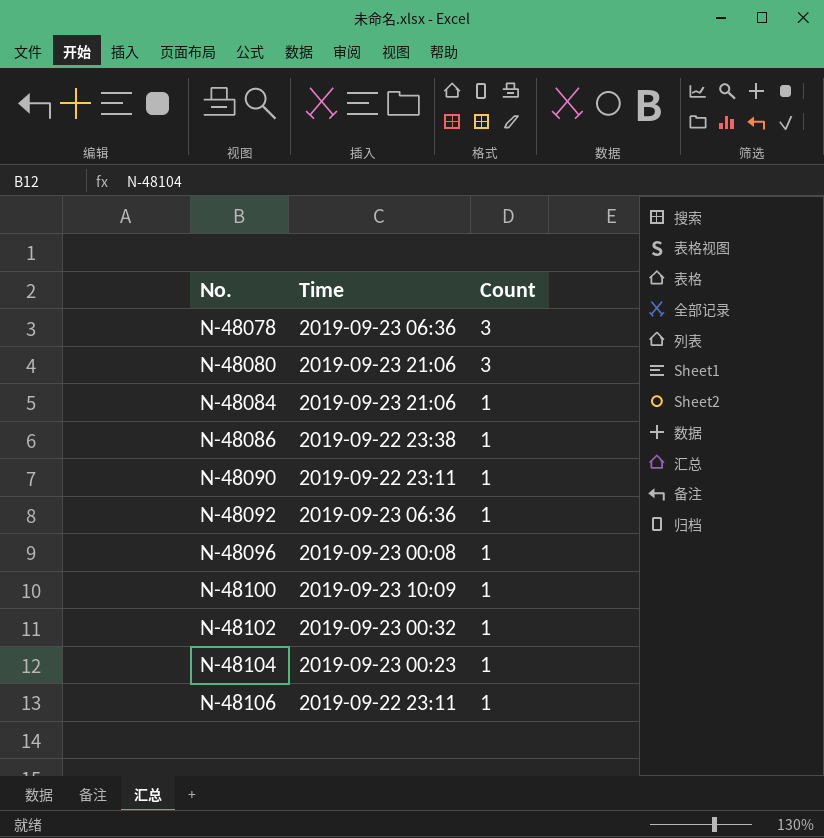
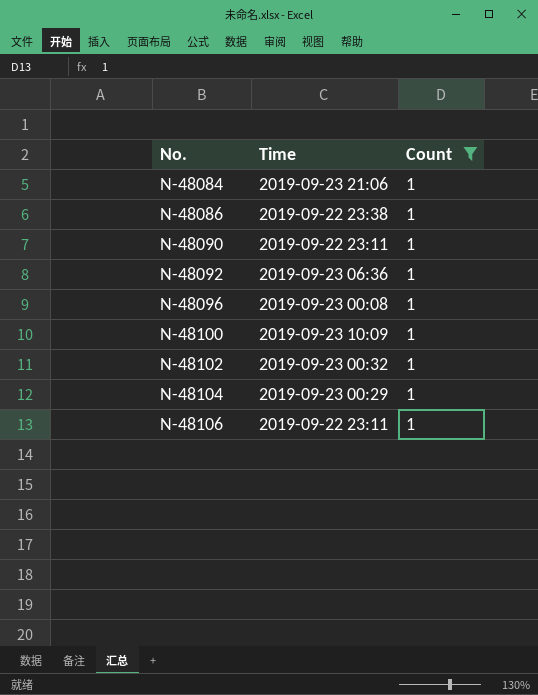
filter: none -> Count = 1
N-48104 | Time: 2019-09-23 00:23 -> 2019-09-23 00:29

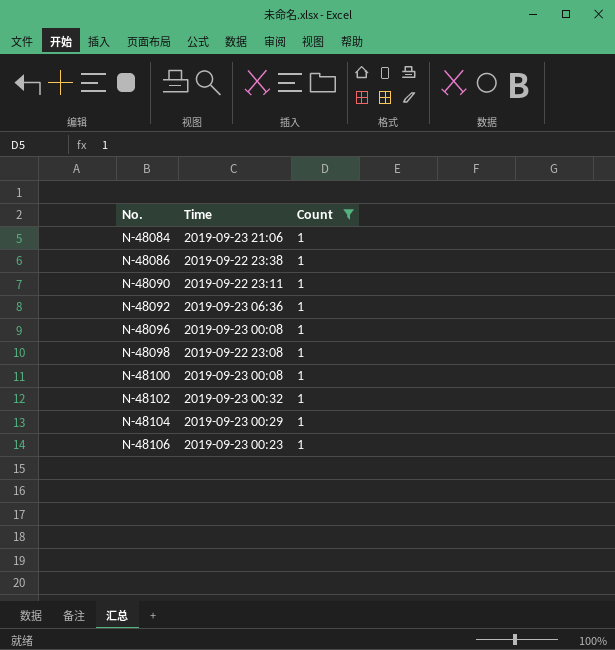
row N-48098: none -> 2019-09-22 23:08 | 1
N-48100 | Time: 2019-09-23 10:09 -> 2019-09-23 00:08
N-48106 | Time: 2019-09-22 23:11 -> 2019-09-23 00:23

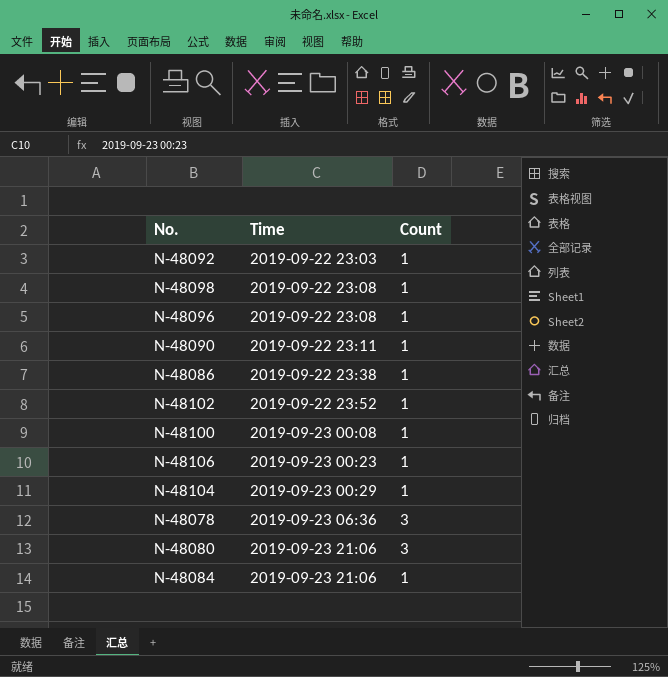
filter: Count = 1 -> none
row order: No. ascending -> Time ascending
N-48092 | Time: 2019-09-23 06:36 -> 2019-09-22 23:03
N-48096 | Time: 2019-09-23 00:08 -> 2019-09-22 23:08
N-48102 | Time: 2019-09-23 00:32 -> 2019-09-22 23:52

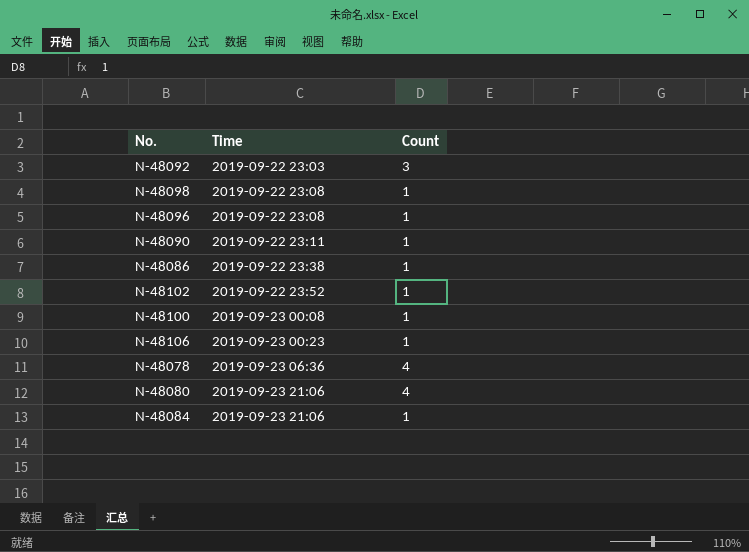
row N-48104: 2019-09-23 00:29 | 1 -> none
N-48092 | Count: 1 -> 3
N-48078 | Count: 3 -> 4
N-48080 | Count: 3 -> 4

